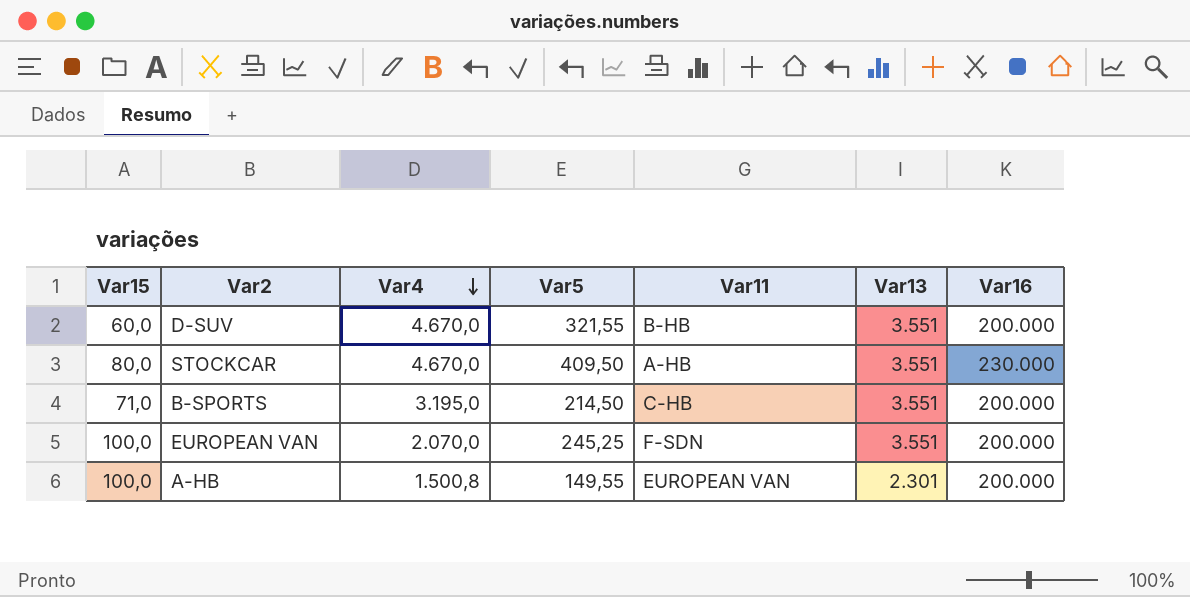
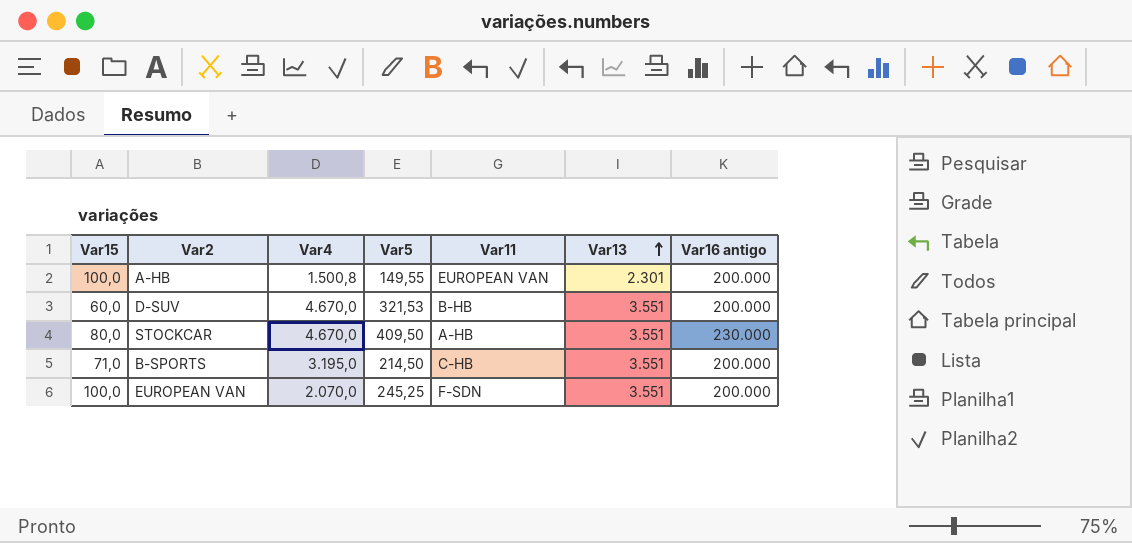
row order: Var4 descending -> Var13 ascending
column name: Var16 -> Var16 antigo
D-SUV | Var5: 321,55 -> 321,53

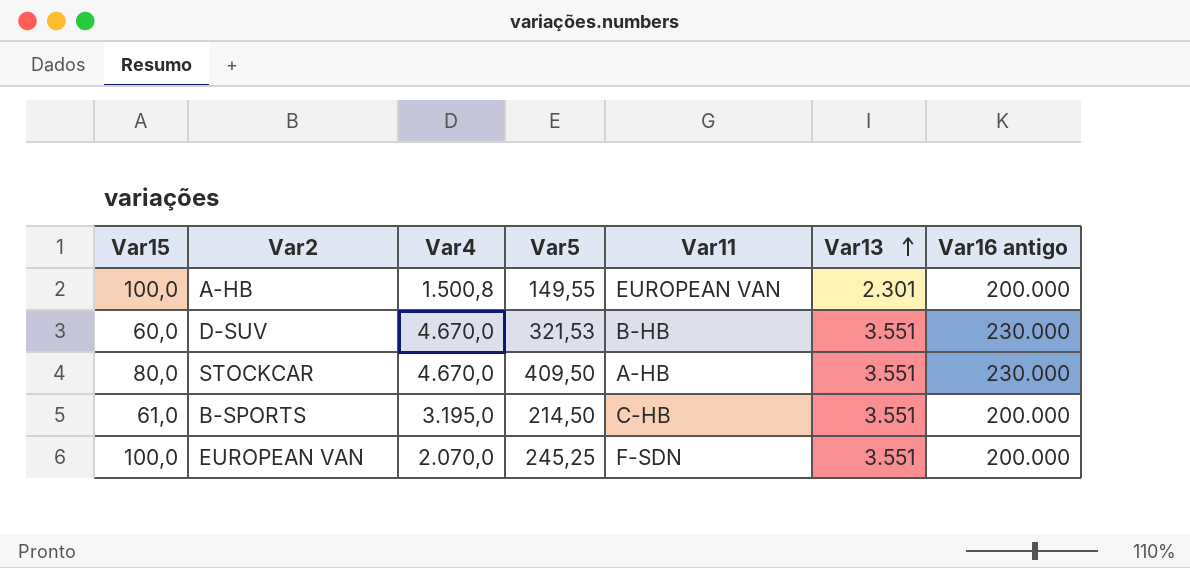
D-SUV | Var16 antigo: 200.000 -> 230.000
B-SPORTS | Var15: 71,0 -> 61,0

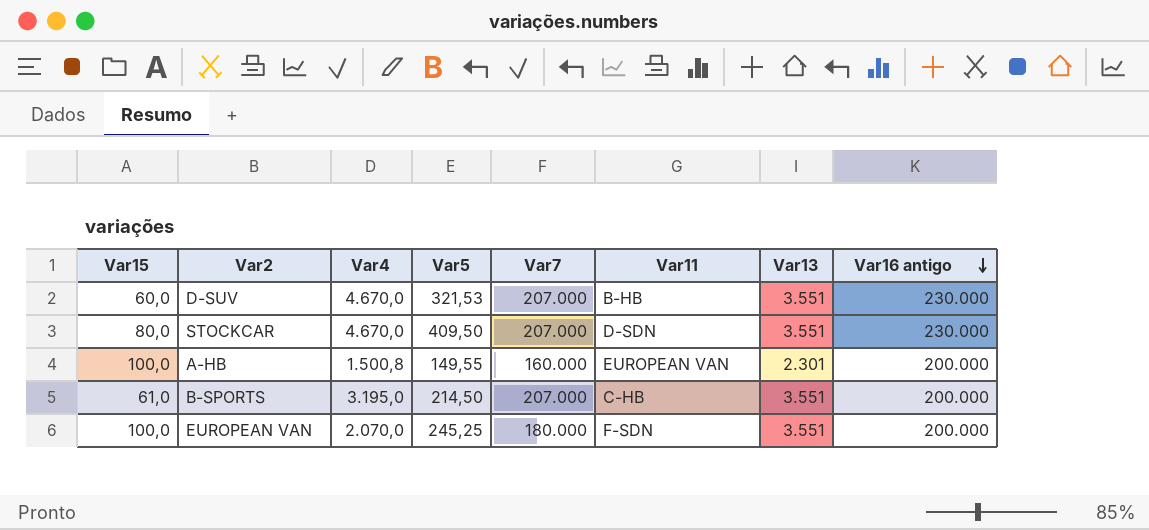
row order: Var13 ascending -> Var16 antigo descending
column Var7 | position: none -> 5
STOCKCAR | Var11: A-HB -> D-SDN

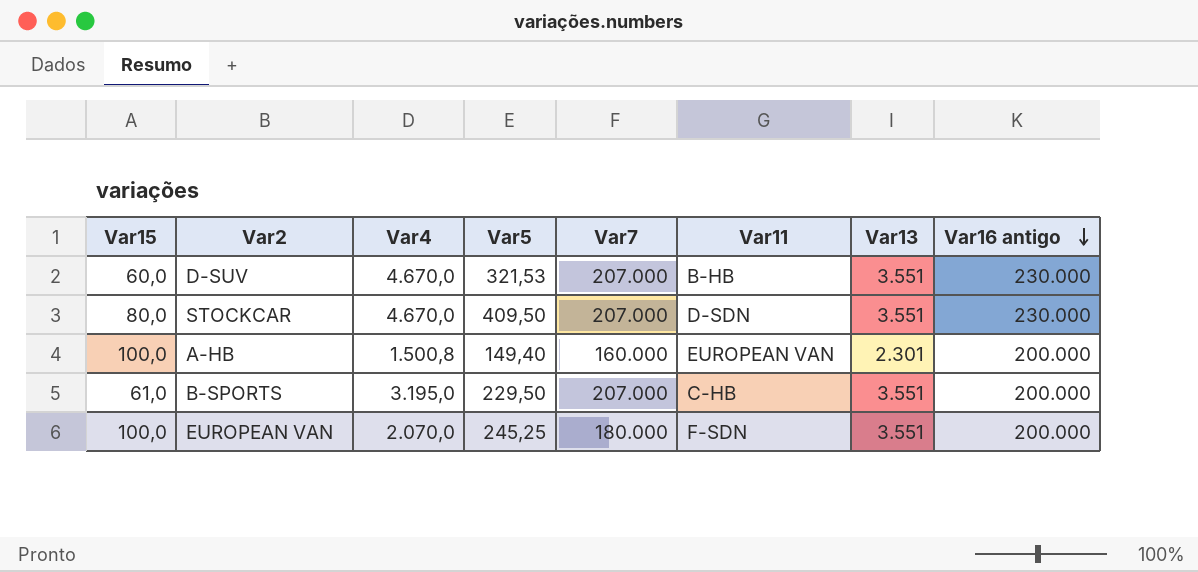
A-HB | Var5: 149,55 -> 149,40
B-SPORTS | Var5: 214,50 -> 229,50

